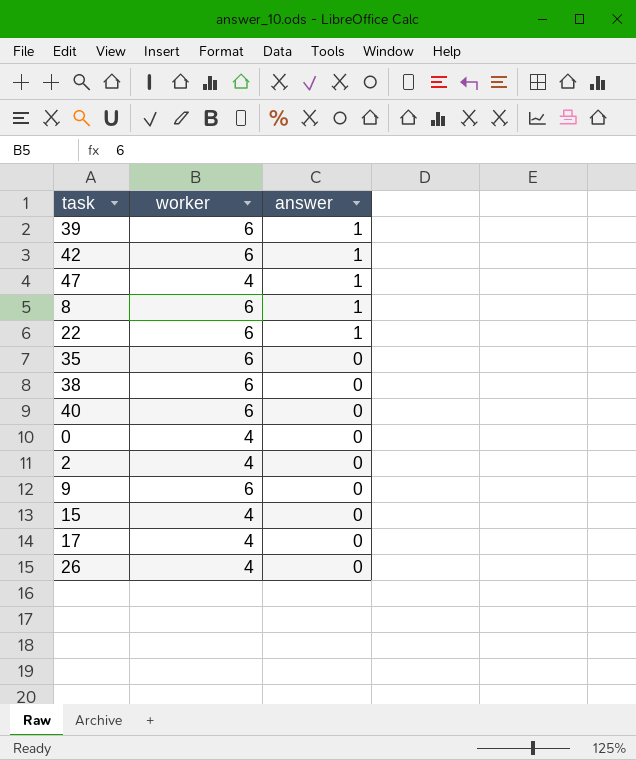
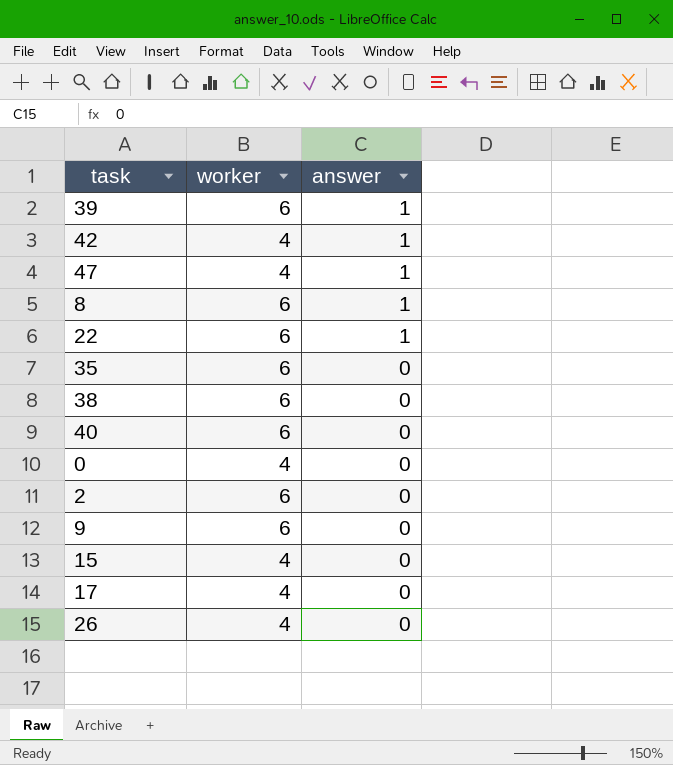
42 | worker: 6 -> 4
2 | worker: 4 -> 6

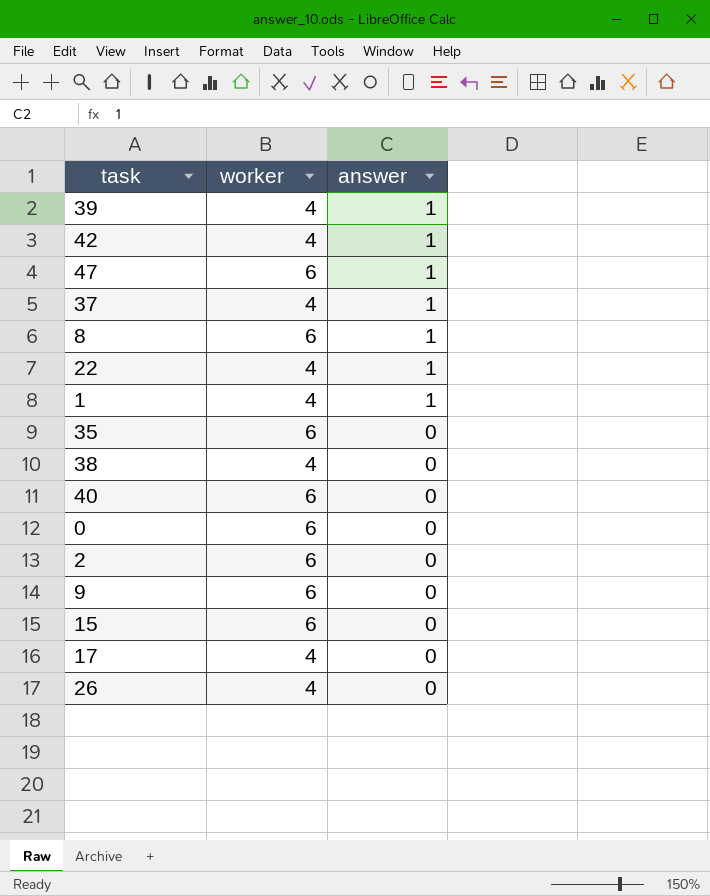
39 | worker: 6 -> 4
47 | worker: 4 -> 6
row 37: none -> 4 | 1
22 | worker: 6 -> 4
row 1: none -> 4 | 1
38 | worker: 6 -> 4
0 | worker: 4 -> 6
15 | worker: 4 -> 6

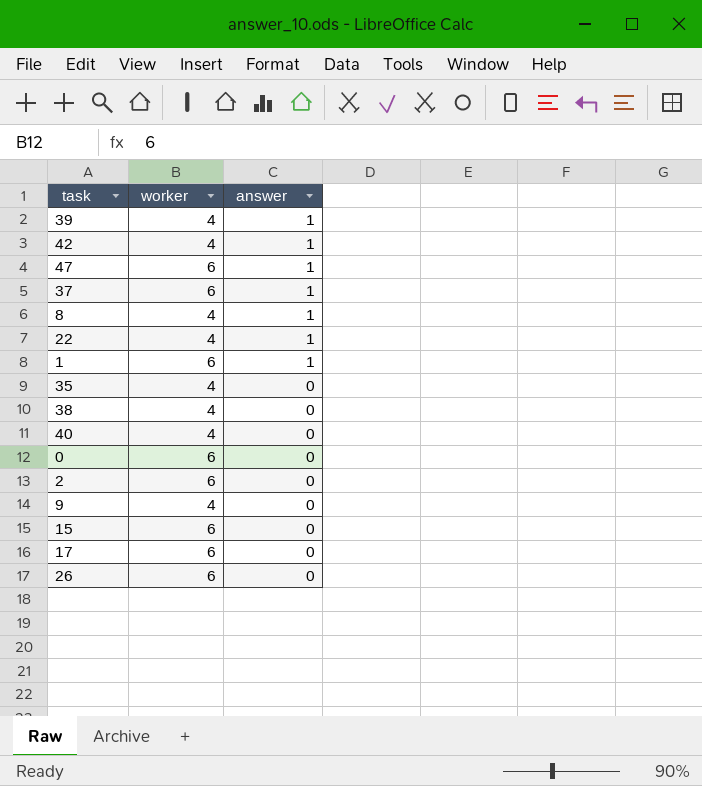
37 | worker: 4 -> 6
8 | worker: 6 -> 4
1 | worker: 4 -> 6
35 | worker: 6 -> 4
40 | worker: 6 -> 4
9 | worker: 6 -> 4
17 | worker: 4 -> 6
26 | worker: 4 -> 6

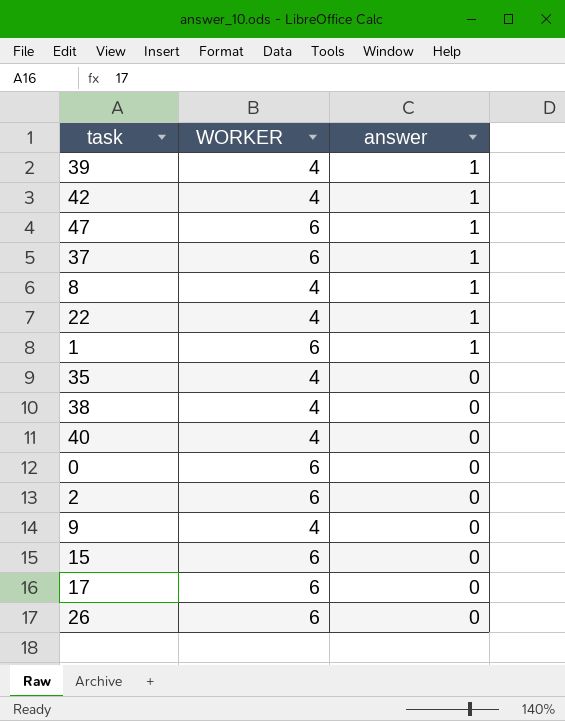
column name: worker -> WORKER

